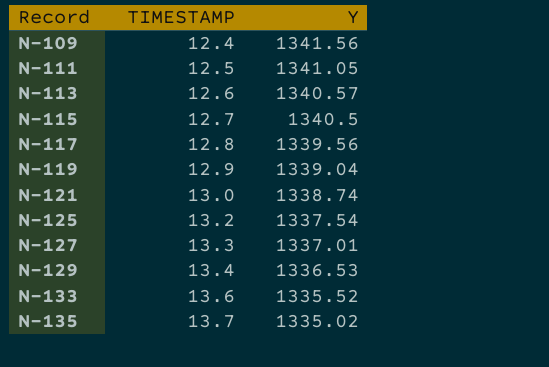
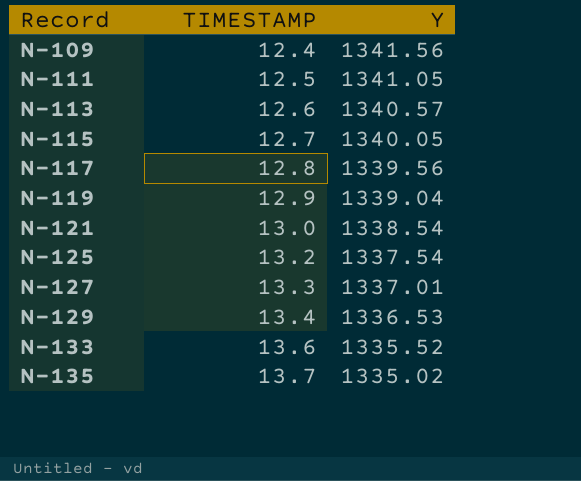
N-115 | Y: 1340.5 -> 1340.05
N-121 | Y: 1338.74 -> 1338.54

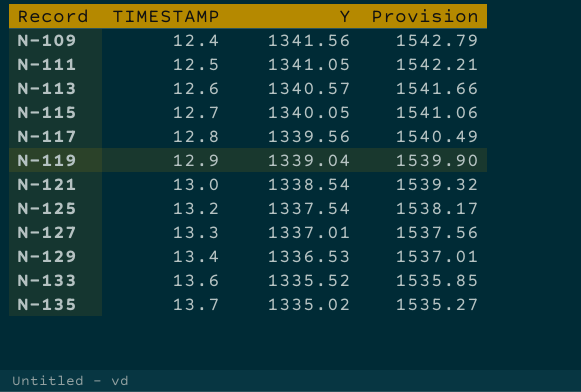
column Provision | formula: none -> [Y] * 1.15

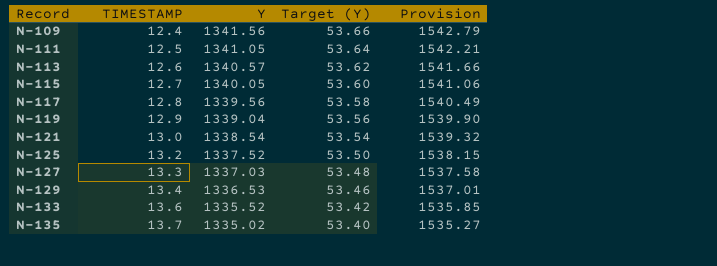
column Target (Y) | formula: none -> [Y] * 0.04
N-125 | Y: 1337.54 -> 1337.52
N-125 | Provision: 1538.17 -> 1538.15
N-127 | Y: 1337.01 -> 1337.03
N-127 | Provision: 1537.56 -> 1537.58

